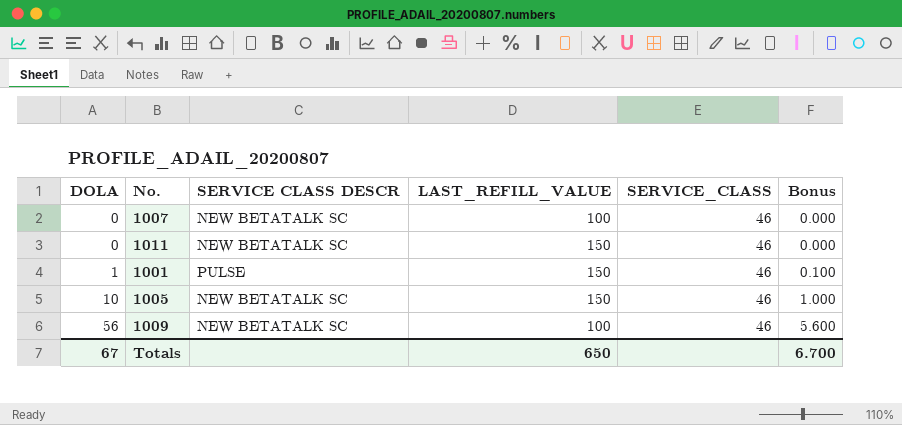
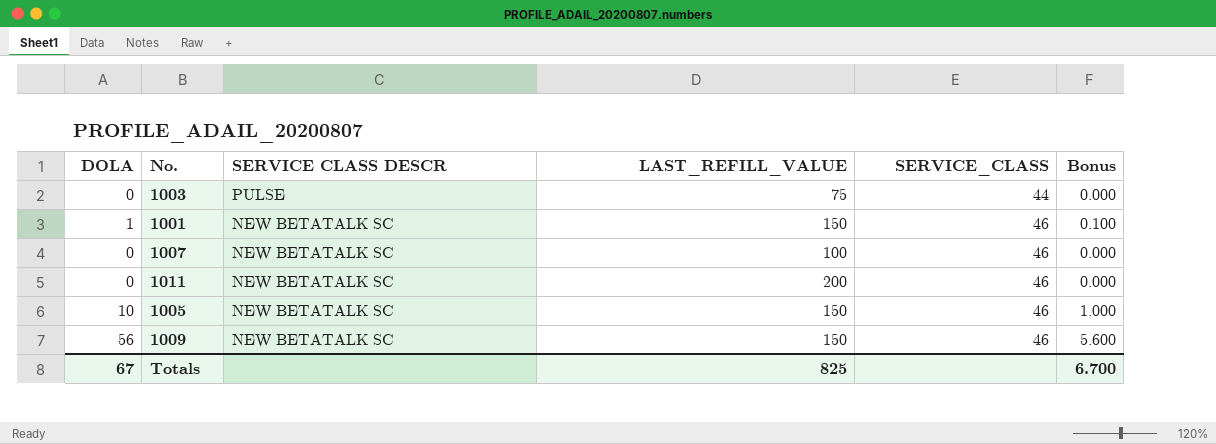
row order: DOLA ascending -> SERVICE CLASS DESCR descending
row 1003: none -> 0 | PULSE | 75 | 44 | 0.000
1001 | SERVICE CLASS DESCR: PULSE -> NEW BETATALK SC
1011 | LAST_REFILL_VALUE: 150 -> 200
1009 | LAST_REFILL_VALUE: 100 -> 150
Totals | LAST_REFILL_VALUE: 650 -> 825

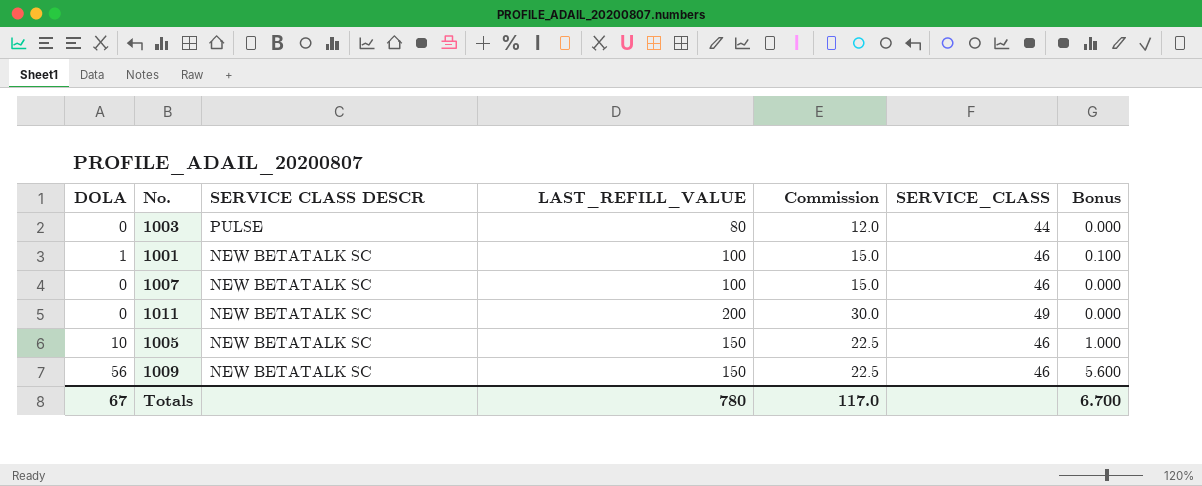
column Commission | formula: none -> [LAST_REFILL_VALUE] * 0.15
1003 | LAST_REFILL_VALUE: 75 -> 80
1001 | LAST_REFILL_VALUE: 150 -> 100
1011 | SERVICE_CLASS: 46 -> 49
Totals | LAST_REFILL_VALUE: 825 -> 780

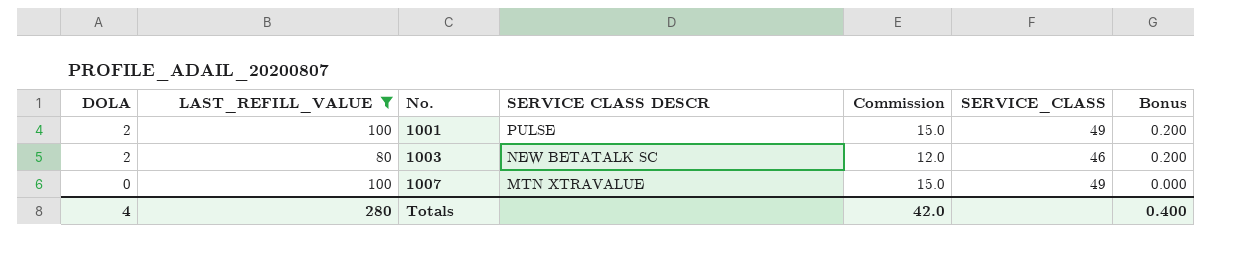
filter: none -> LAST_REFILL_VALUE <= 100
row order: SERVICE CLASS DESCR descending -> DOLA descending
column LAST_REFILL_VALUE | position: 4 -> 2
1001 | DOLA: 1 -> 2
1001 | SERVICE CLASS DESCR: NEW BETATALK SC -> PULSE
1001 | SERVICE_CLASS: 46 -> 49
1001 | Bonus: 0.100 -> 0.200
1003 | DOLA: 0 -> 2
1003 | SERVICE CLASS DESCR: PULSE -> NEW BETATALK SC
1003 | SERVICE_CLASS: 44 -> 46
1003 | Bonus: 0.000 -> 0.200
1007 | SERVICE CLASS DESCR: NEW BETATALK SC -> MTN XTRAVALUE
1007 | SERVICE_CLASS: 46 -> 49
Totals | DOLA: 67 -> 4
Totals | LAST_REFILL_VALUE: 780 -> 280
Totals | Commission: 117.0 -> 42.0
Totals | Bonus: 6.700 -> 0.400

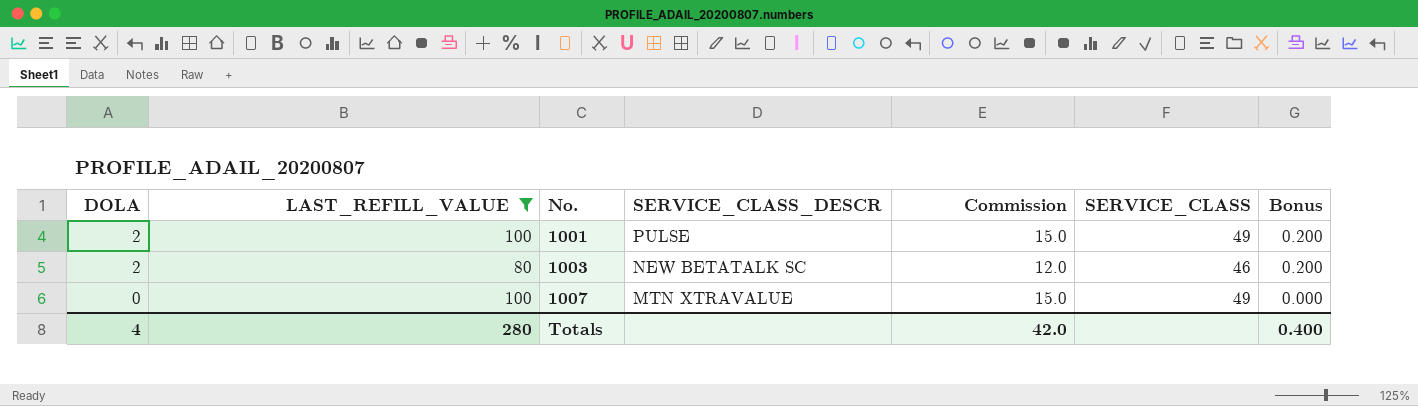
column name: SERVICE CLASS DESCR -> SERVICE_CLASS_DESCR

